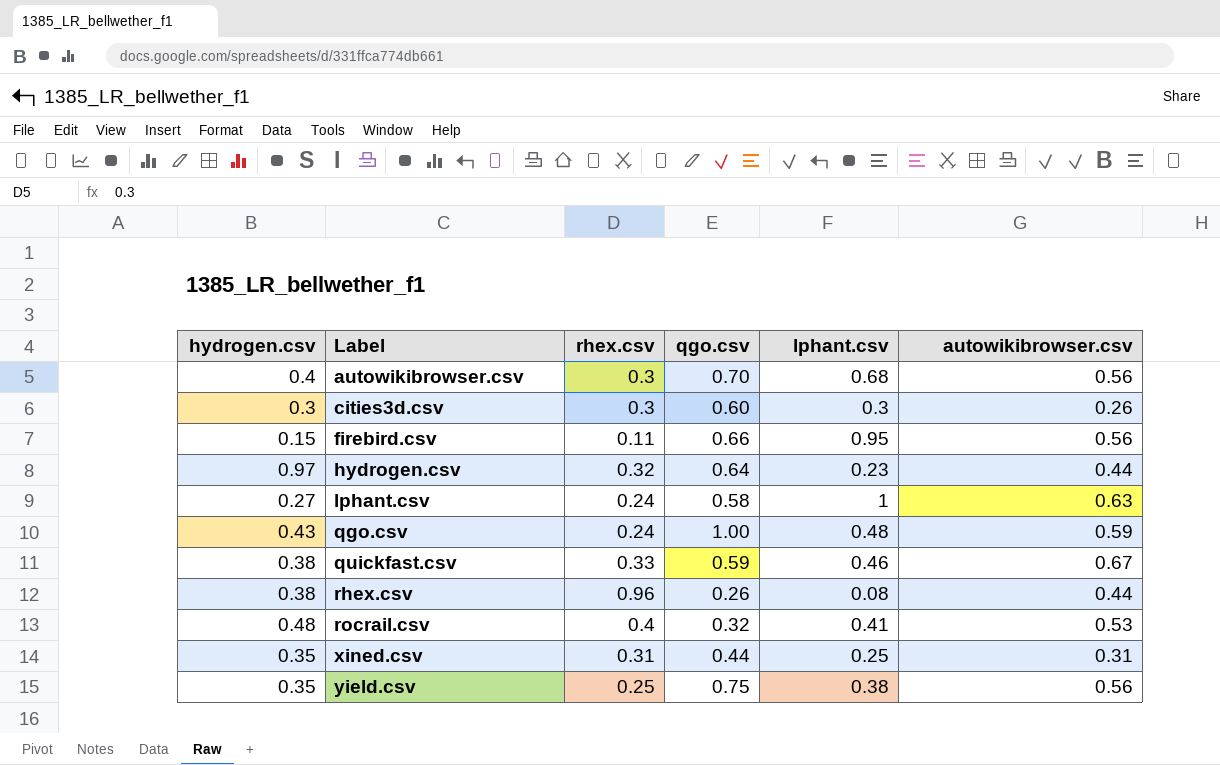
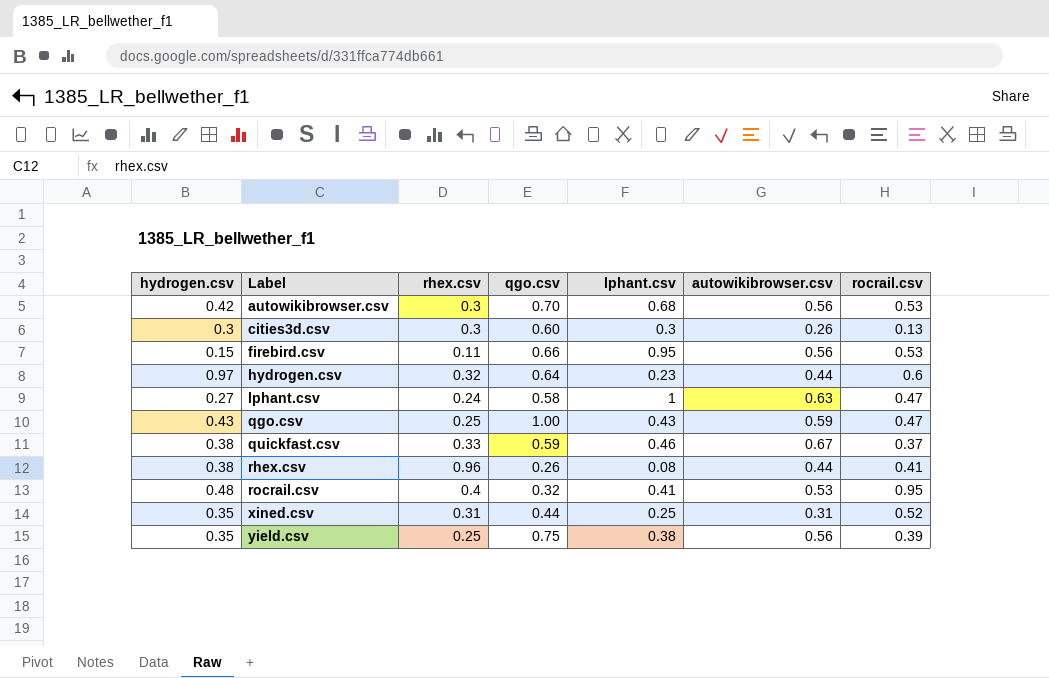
column rocrail.csv | position: none -> 7
autowikibrowser.csv | hydrogen.csv: 0.4 -> 0.42
qgo.csv | rhex.csv: 0.24 -> 0.25
qgo.csv | lphant.csv: 0.48 -> 0.43

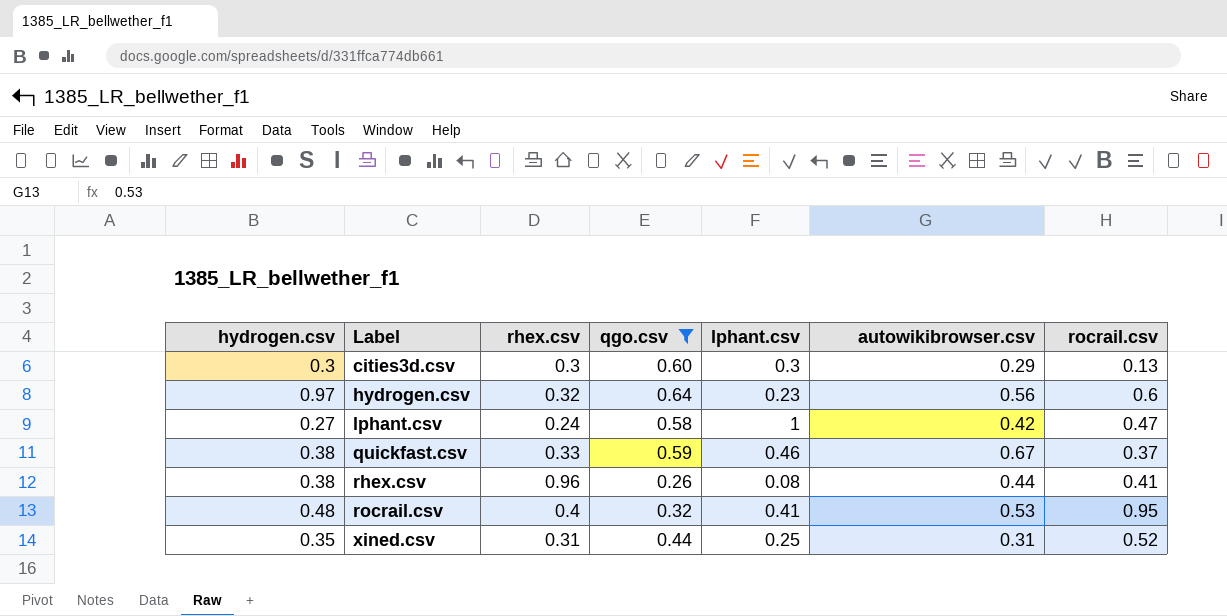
filter: none -> qgo.csv <= 0.64
cities3d.csv | autowikibrowser.csv: 0.26 -> 0.29
hydrogen.csv | autowikibrowser.csv: 0.44 -> 0.56
lphant.csv | autowikibrowser.csv: 0.63 -> 0.42

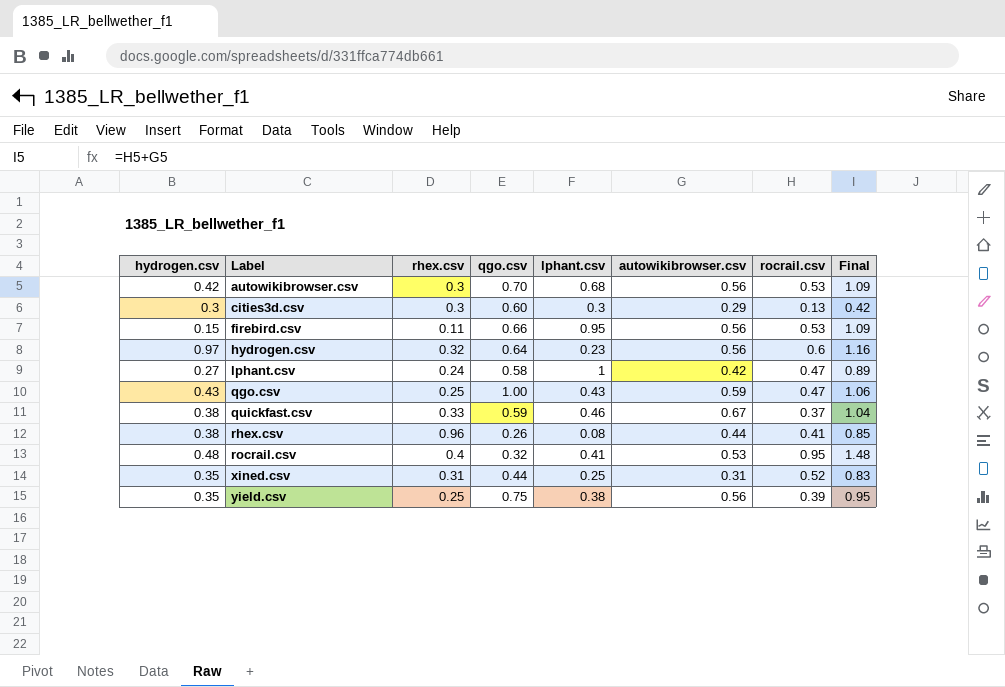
filter: qgo.csv <= 0.64 -> none
column Final | formula: none -> [autowikibrowser.csv] + [rocrail.csv]

